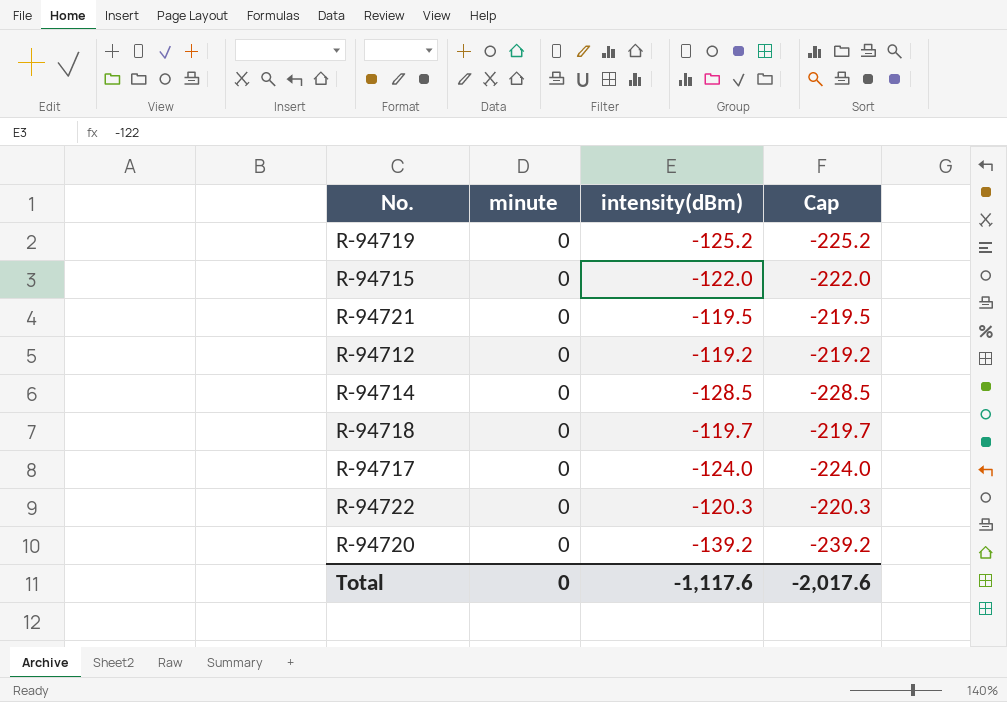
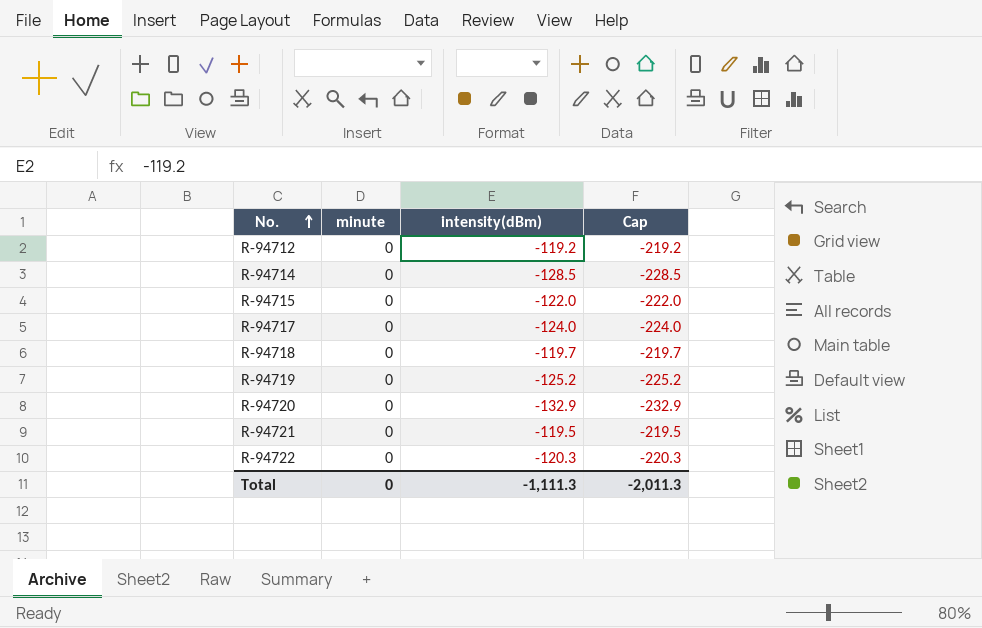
row order: none -> No. ascending
R-94720 | intensity(dBm): -139.2 -> -132.9
R-94720 | Cap: -239.2 -> -232.9
Total | intensity(dBm): -1,117.6 -> -1,111.3
Total | Cap: -2,017.6 -> -2,011.3

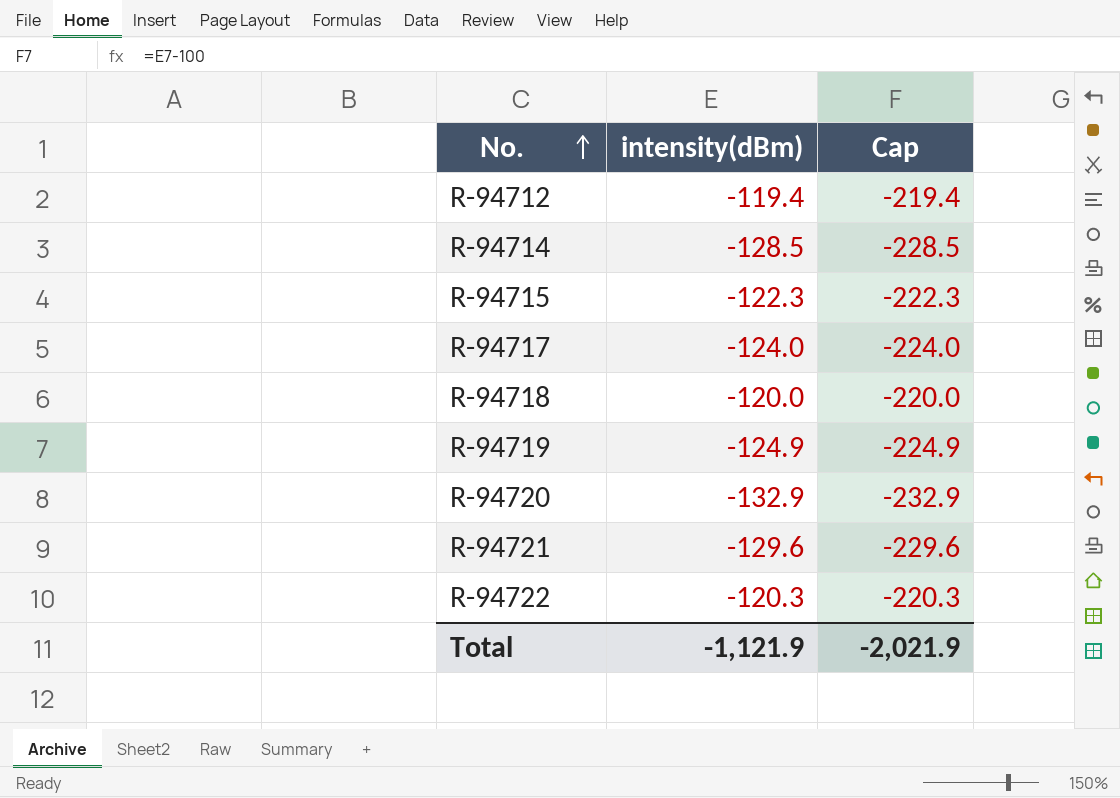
column minute | position: 2 -> none
R-94712 | intensity(dBm): -119.2 -> -119.4
R-94712 | Cap: -219.2 -> -219.4
R-94715 | intensity(dBm): -122.0 -> -122.3
R-94715 | Cap: -222.0 -> -222.3
R-94718 | intensity(dBm): -119.7 -> -120.0
R-94718 | Cap: -219.7 -> -220.0
R-94719 | intensity(dBm): -125.2 -> -124.9
R-94719 | Cap: -225.2 -> -224.9
R-94721 | intensity(dBm): -119.5 -> -129.6
R-94721 | Cap: -219.5 -> -229.6
Total | intensity(dBm): -1,111.3 -> -1,121.9
Total | Cap: -2,011.3 -> -2,021.9

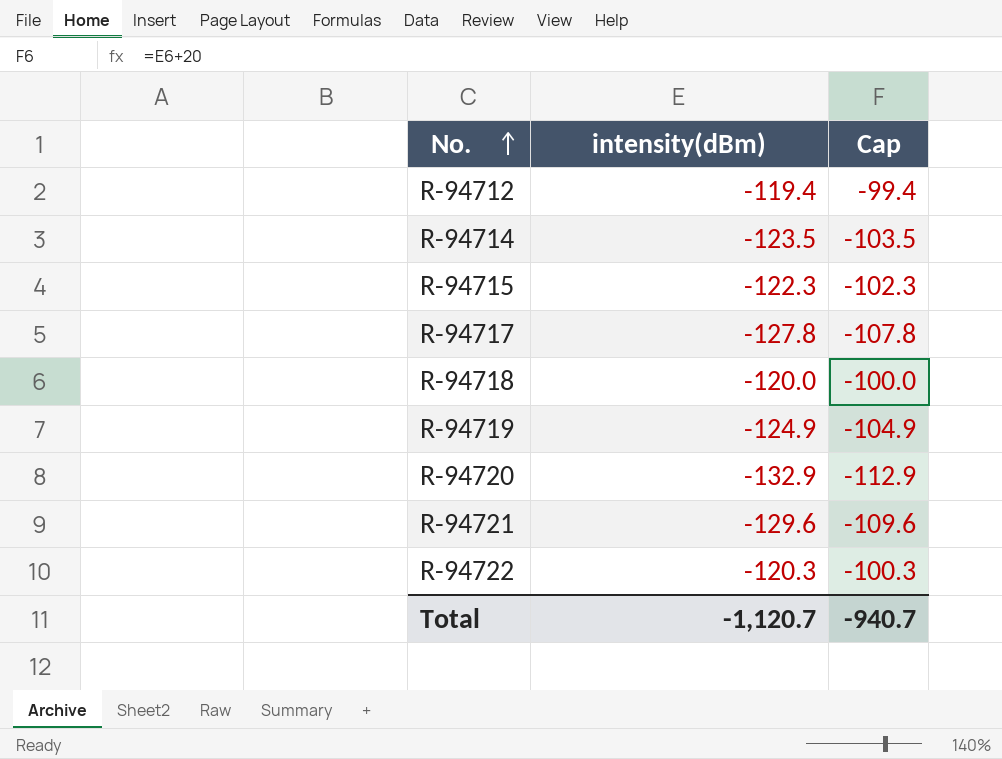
column Cap | formula: [intensity(dBm)] - 100 -> [intensity(dBm)] + 20
R-94714 | intensity(dBm): -128.5 -> -123.5
R-94717 | intensity(dBm): -124.0 -> -127.8
Total | intensity(dBm): -1,121.9 -> -1,120.7
Total | Cap: -2,021.9 -> -940.7

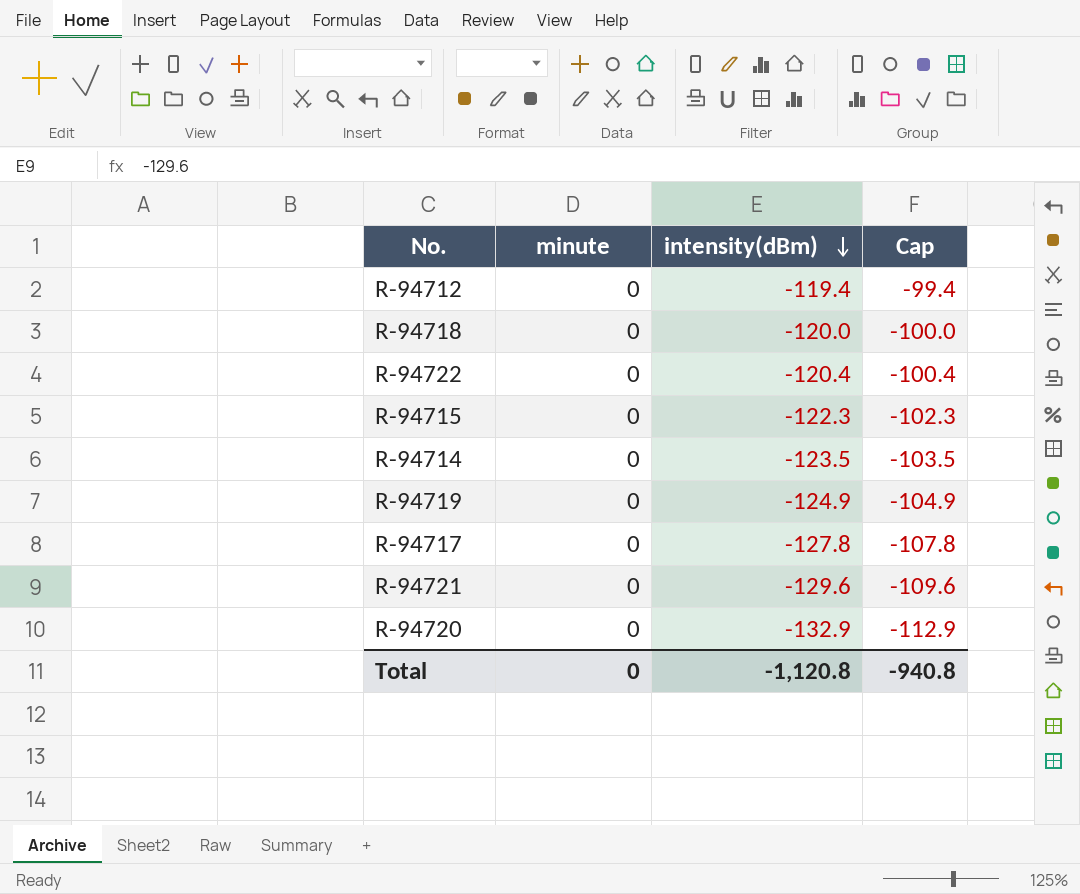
row order: No. ascending -> intensity(dBm) descending
column minute | position: none -> 2
R-94722 | intensity(dBm): -120.3 -> -120.4
R-94722 | Cap: -100.3 -> -100.4
Total | intensity(dBm): -1,120.7 -> -1,120.8
Total | Cap: -940.7 -> -940.8

